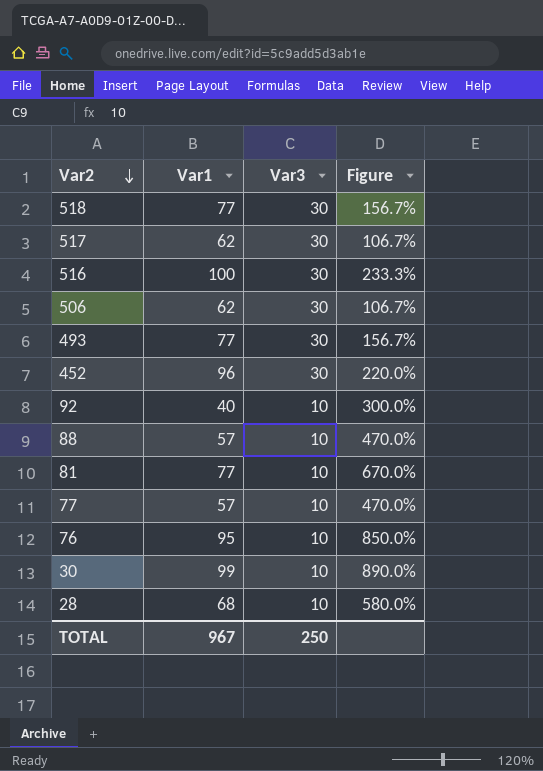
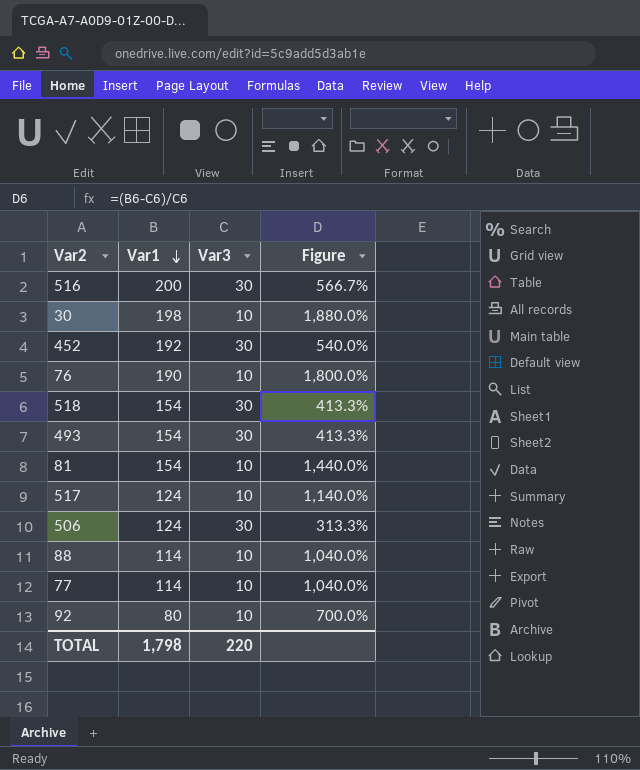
row order: Var2 descending -> Var1 descending
row 28: 68 | 10 | 580.0% -> none
516 | Var1: 100 -> 200
516 | Figure: 233.3% -> 566.7%
30 | Var1: 99 -> 198
30 | Figure: 890.0% -> 1,880.0%
452 | Var1: 96 -> 192
452 | Figure: 220.0% -> 540.0%
76 | Var1: 95 -> 190
76 | Figure: 850.0% -> 1,800.0%
518 | Var1: 77 -> 154
518 | Figure: 156.7% -> 413.3%
493 | Var1: 77 -> 154
493 | Figure: 156.7% -> 413.3%
81 | Var1: 77 -> 154
81 | Figure: 670.0% -> 1,440.0%
517 | Var1: 62 -> 124
517 | Var3: 30 -> 10
517 | Figure: 106.7% -> 1,140.0%
506 | Var1: 62 -> 124
506 | Figure: 106.7% -> 313.3%
88 | Var1: 57 -> 114
88 | Figure: 470.0% -> 1,040.0%
77 | Var1: 57 -> 114
77 | Figure: 470.0% -> 1,040.0%
92 | Var1: 40 -> 80
92 | Figure: 300.0% -> 700.0%
TOTAL | Var1: 967 -> 1,798
TOTAL | Var3: 250 -> 220

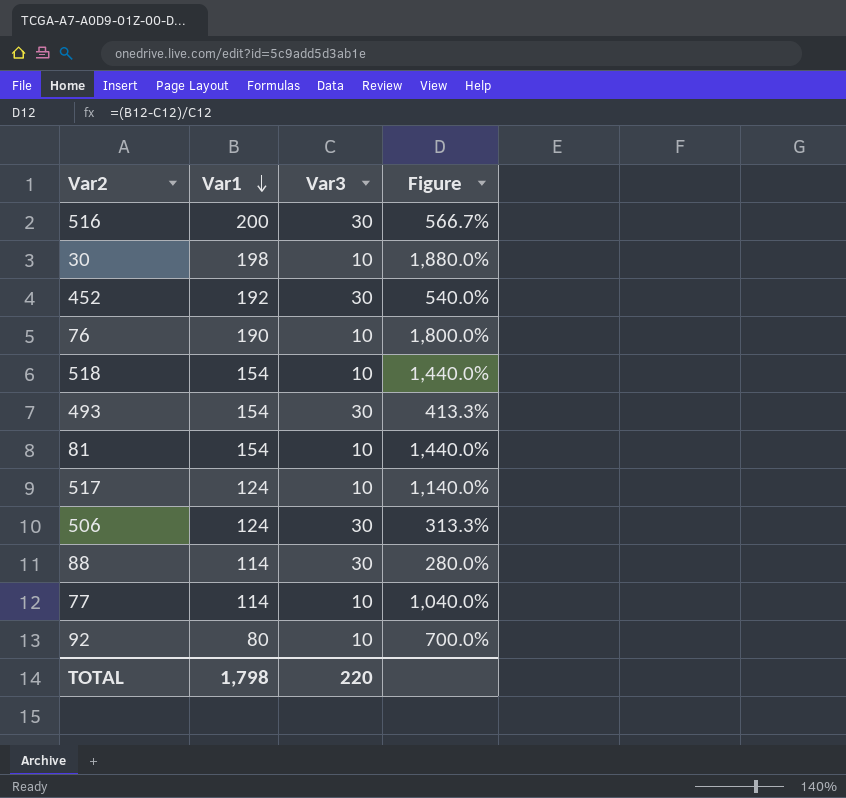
518 | Var3: 30 -> 10
518 | Figure: 413.3% -> 1,440.0%
88 | Var3: 10 -> 30
88 | Figure: 1,040.0% -> 280.0%

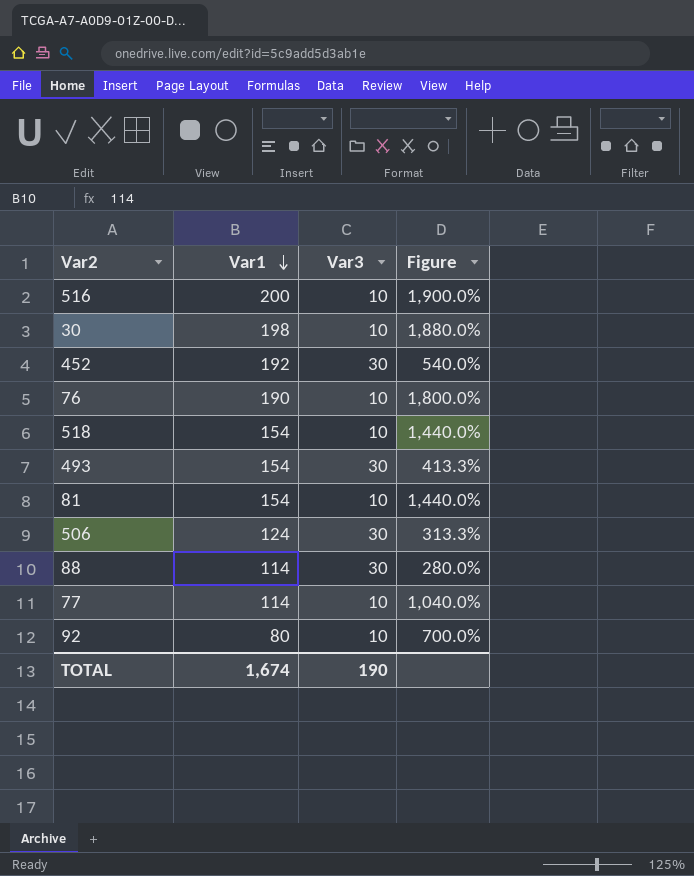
row 517: 124 | 10 | 1,140.0% -> none
516 | Var3: 30 -> 10
516 | Figure: 566.7% -> 1,900.0%
TOTAL | Var1: 1,798 -> 1,674
TOTAL | Var3: 220 -> 190

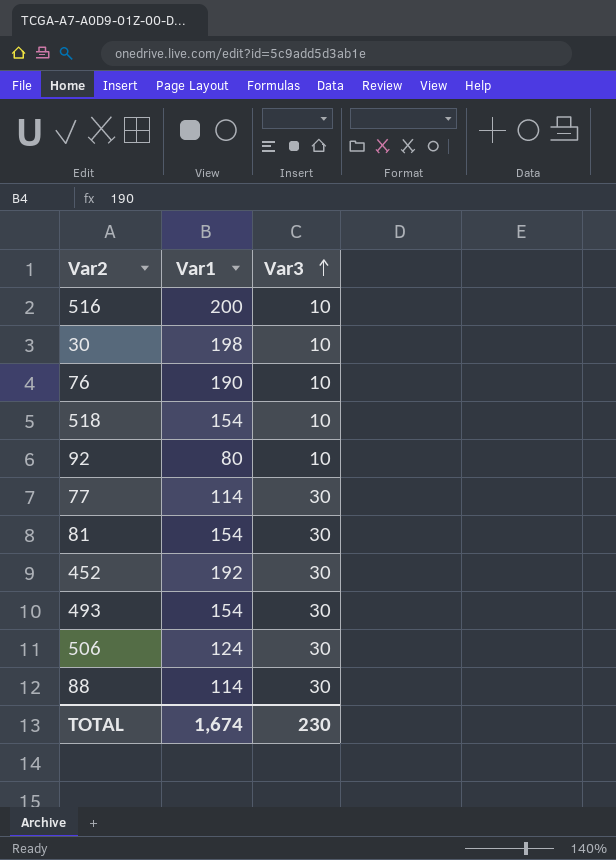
row order: Var1 descending -> Var3 ascending
column Figure | formula: ([Var1] - [Var3]) / [Var3] -> none
77 | Var3: 10 -> 30
81 | Var3: 10 -> 30
TOTAL | Var3: 190 -> 230

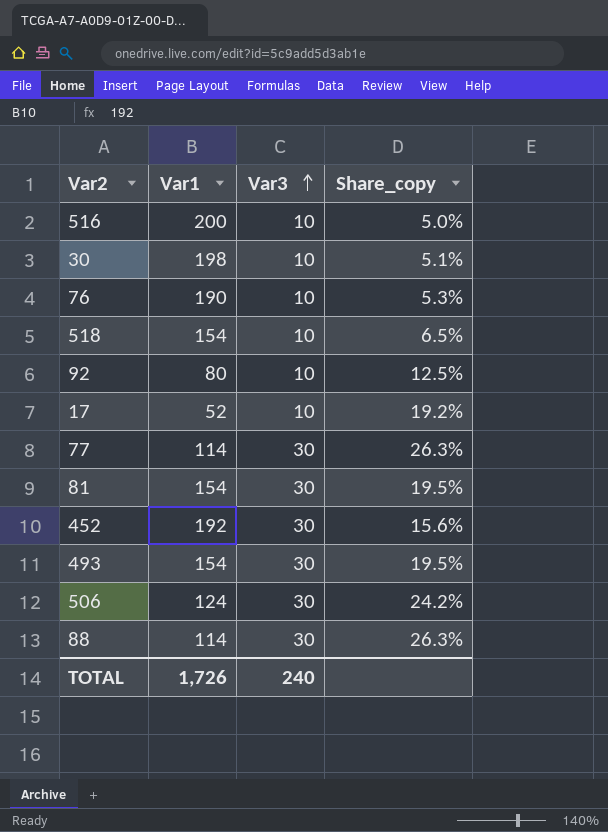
column Share_copy | formula: none -> [Var3] / [Var1]
row 17: none -> 52 | 10 | 19.2%
TOTAL | Var1: 1,674 -> 1,726
TOTAL | Var3: 230 -> 240

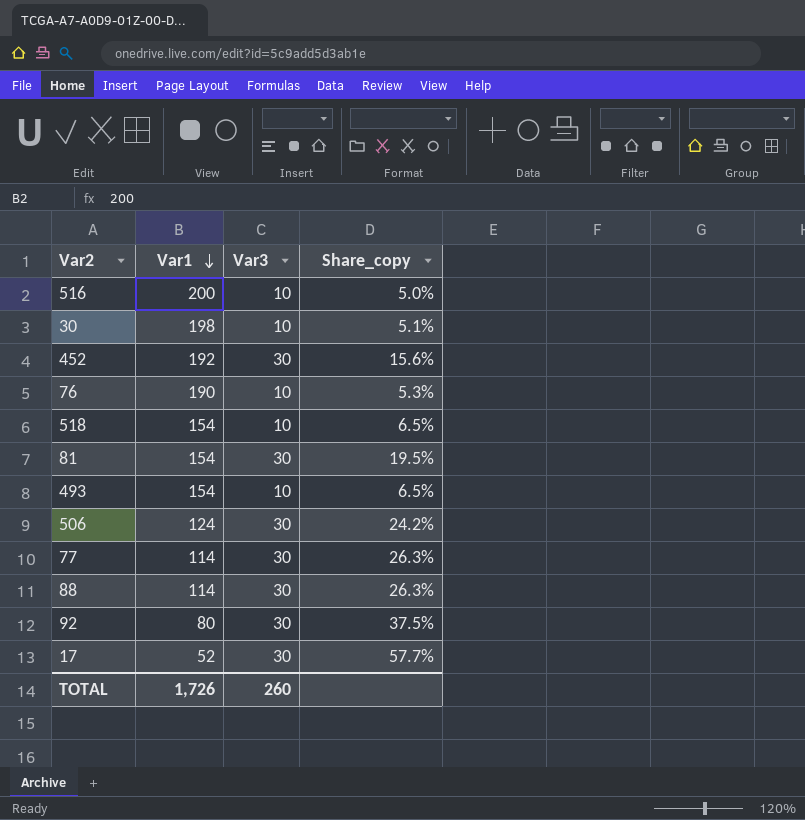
row order: Var3 ascending -> Var1 descending
493 | Var3: 30 -> 10
493 | Share_copy: 19.5% -> 6.5%
92 | Var3: 10 -> 30
92 | Share_copy: 12.5% -> 37.5%
17 | Var3: 10 -> 30
17 | Share_copy: 19.2% -> 57.7%
TOTAL | Var3: 240 -> 260

